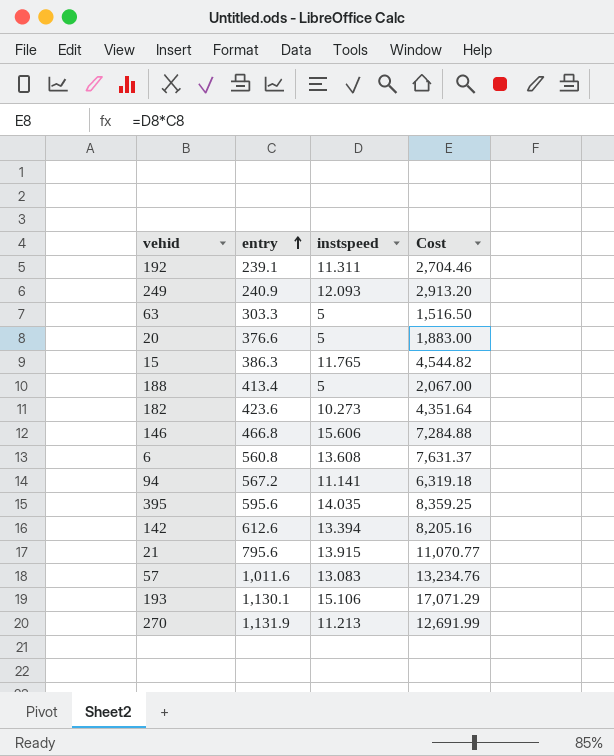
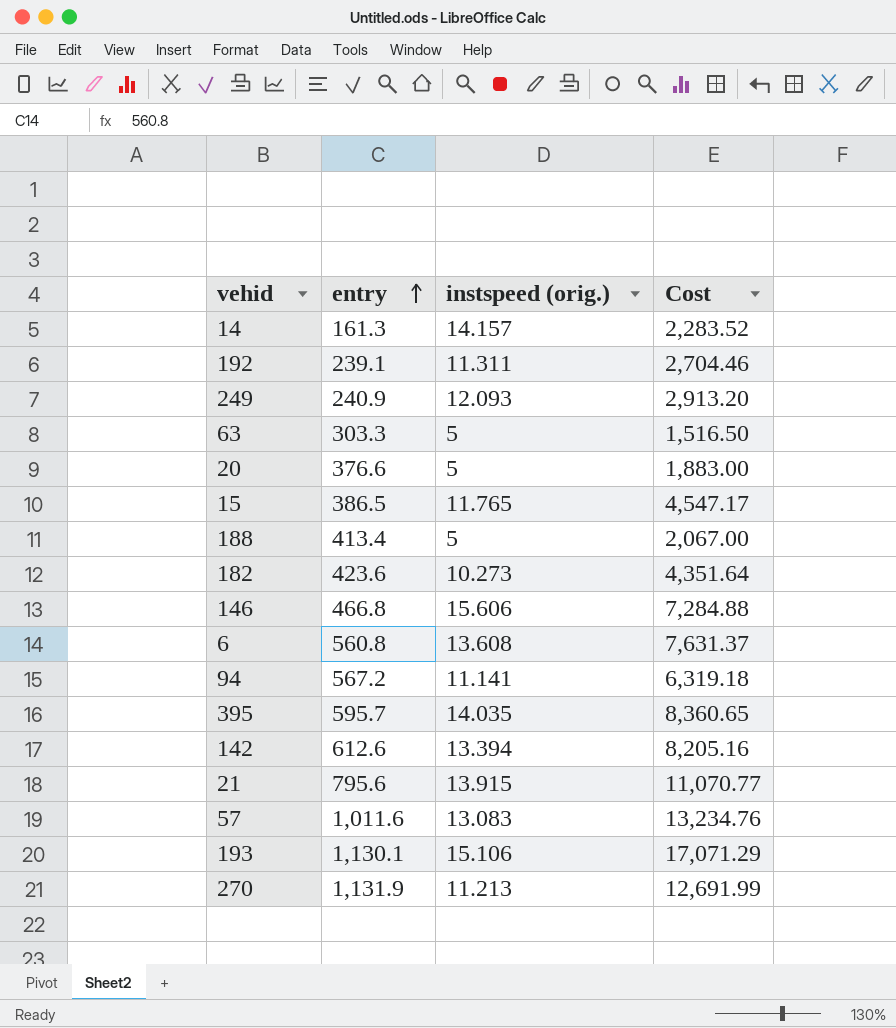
column name: instspeed -> instspeed (orig.)
row 14: none -> 161.3 | 14.157 | 2,283.52
15 | entry: 386.3 -> 386.5
15 | Cost: 4,544.82 -> 4,547.17
395 | entry: 595.6 -> 595.7
395 | Cost: 8,359.25 -> 8,360.65

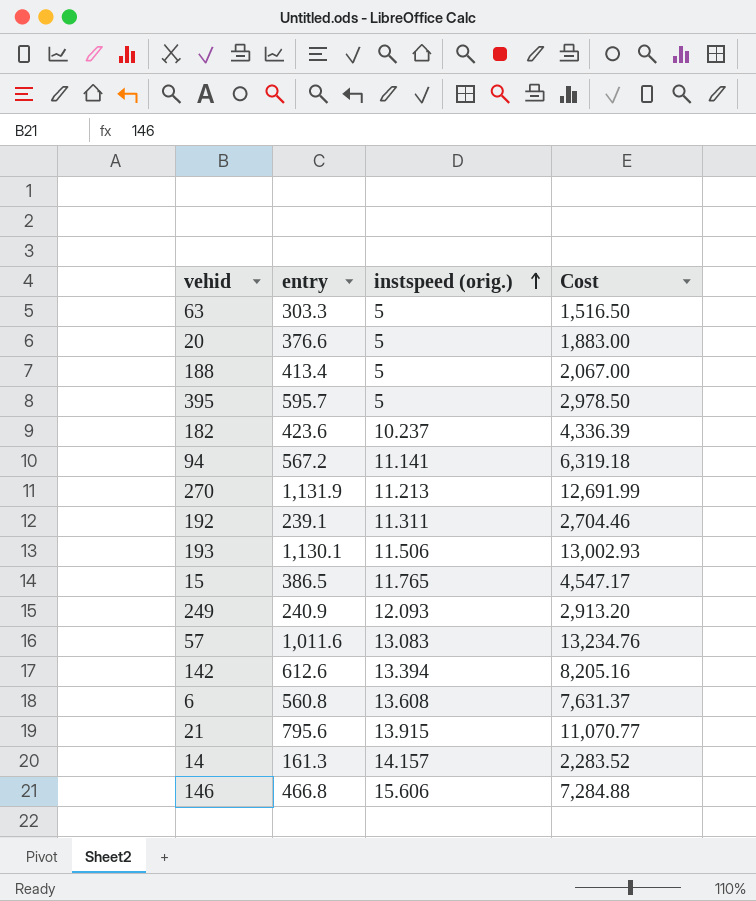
row order: entry ascending -> instspeed (orig.) ascending
395 | instspeed (orig.): 14.035 -> 5
395 | Cost: 8,360.65 -> 2,978.50
182 | instspeed (orig.): 10.273 -> 10.237
182 | Cost: 4,351.64 -> 4,336.39
193 | instspeed (orig.): 15.106 -> 11.506
193 | Cost: 17,071.29 -> 13,002.93

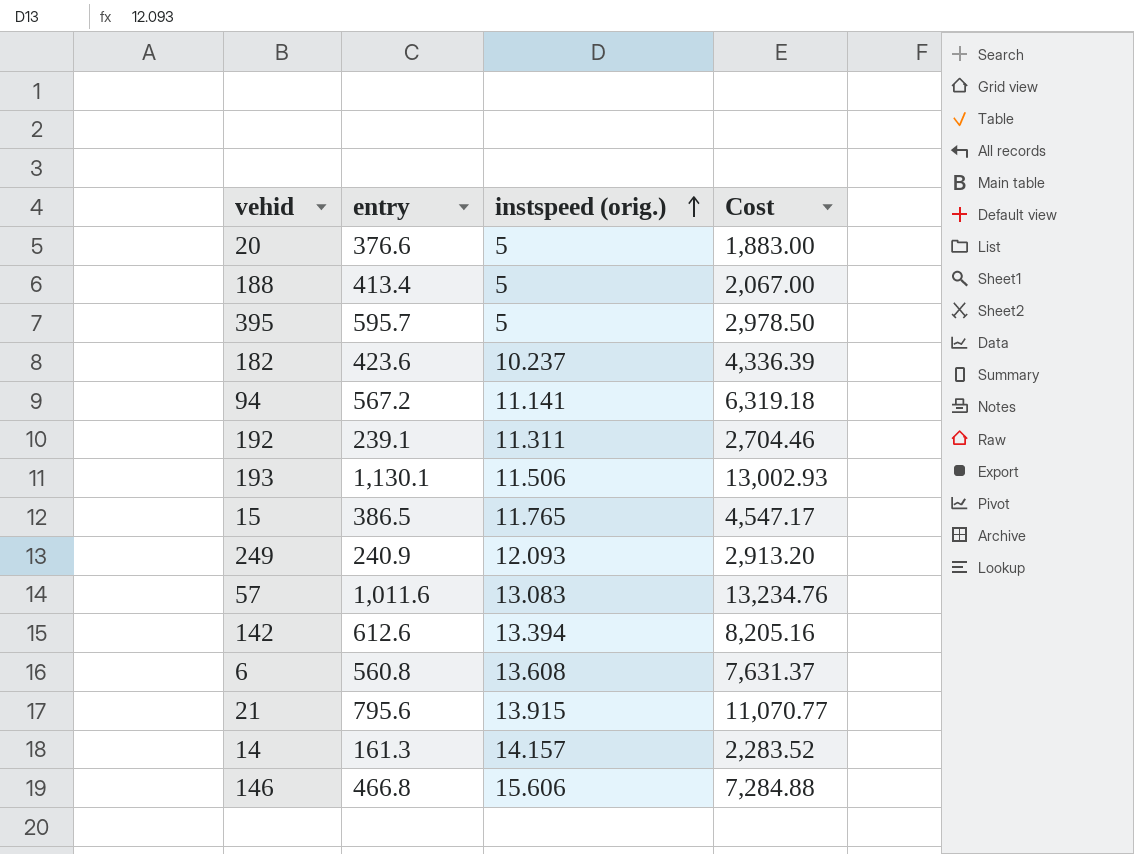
row 63: 303.3 | 5 | 1,516.50 -> none
row 270: 1,131.9 | 11.213 | 12,691.99 -> none

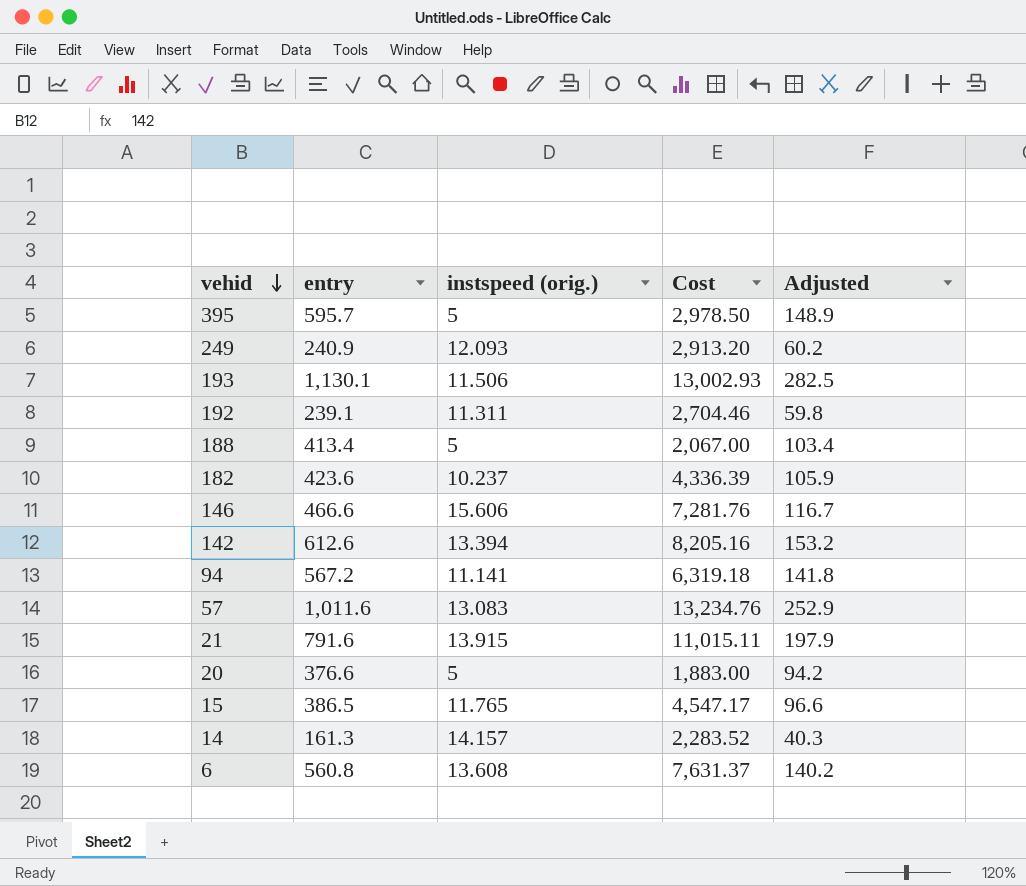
row order: instspeed (orig.) ascending -> vehid descending
column Adjusted | formula: none -> [entry] * 0.25
146 | entry: 466.8 -> 466.6
146 | Cost: 7,284.88 -> 7,281.76
21 | entry: 795.6 -> 791.6
21 | Cost: 11,070.77 -> 11,015.11

